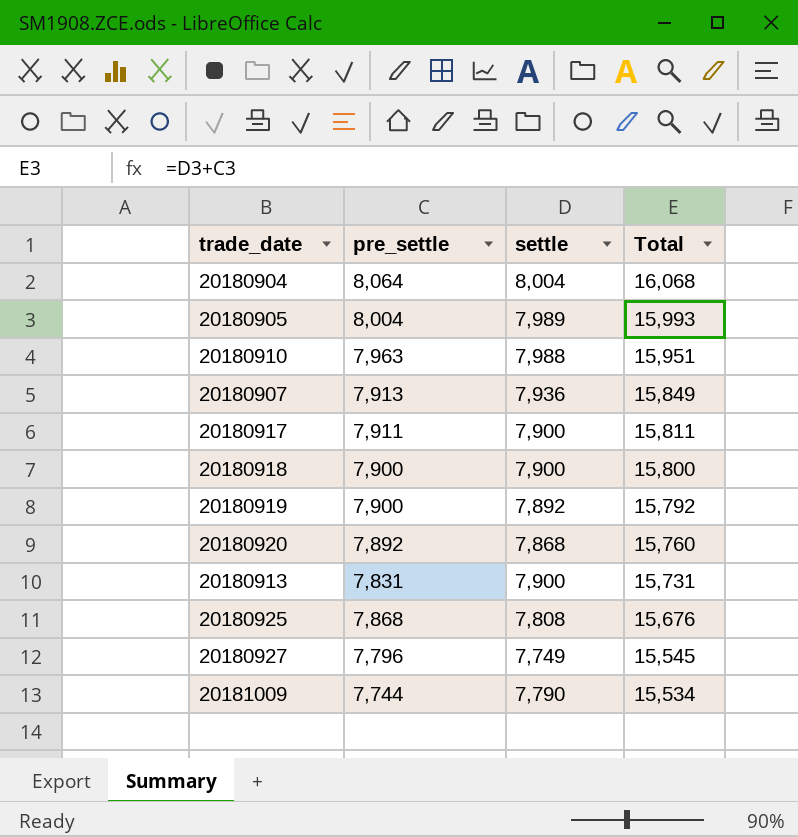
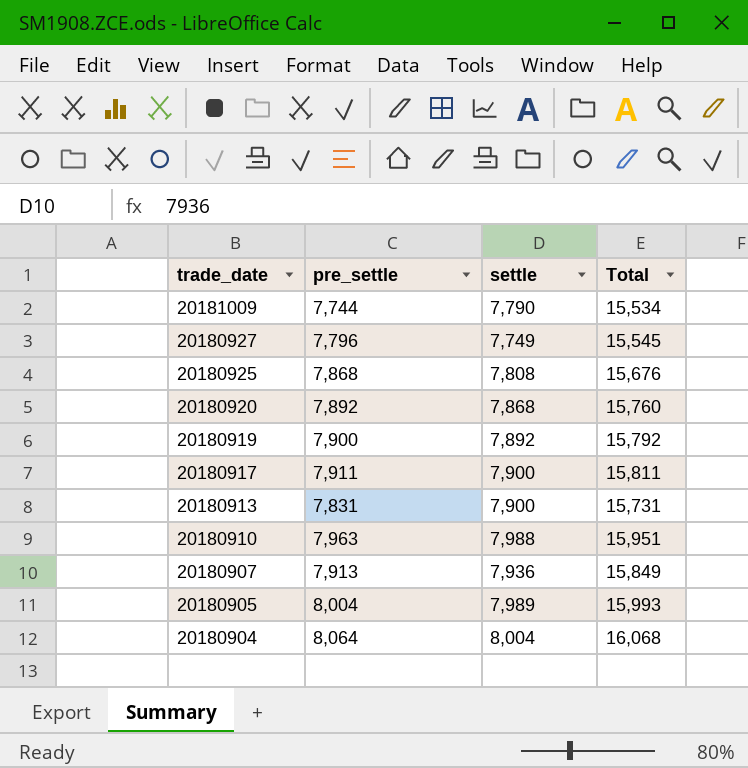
row order: Total descending -> trade_date descending
row 20180918: 7,900 | 7,900 | 15,800 -> none

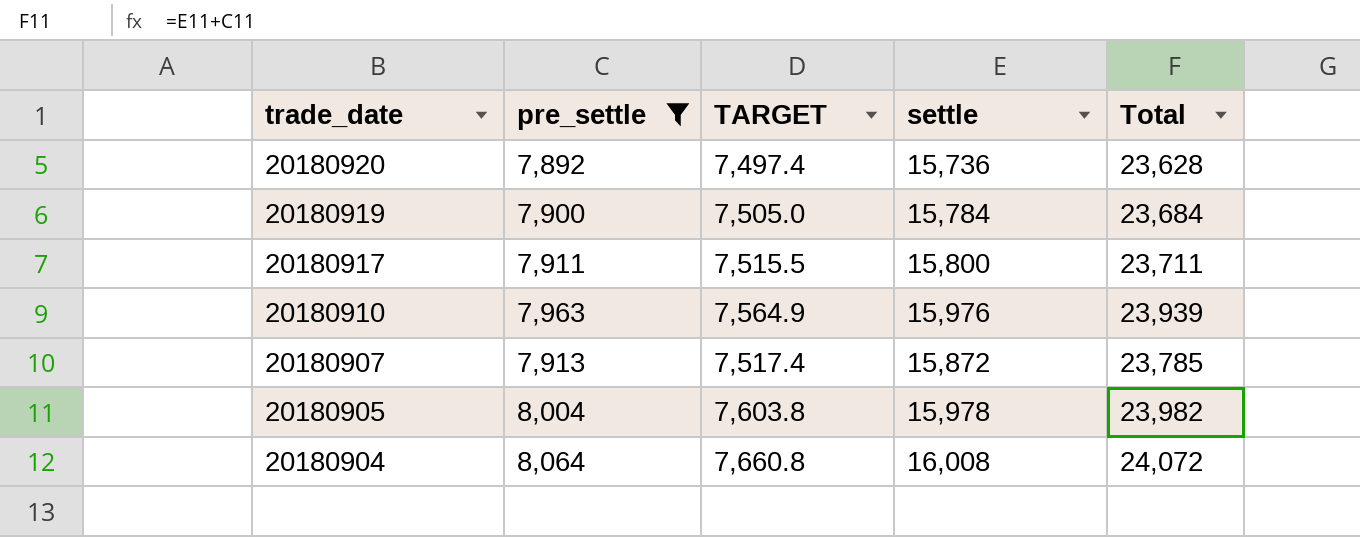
filter: none -> pre_settle >= 7,892
column TARGET | formula: none -> [pre_settle] * 0.95
20180920 | settle: 7,868 -> 15,736
20180920 | Total: 15,760 -> 23,628
20180919 | settle: 7,892 -> 15,784
20180919 | Total: 15,792 -> 23,684
20180917 | settle: 7,900 -> 15,800
20180917 | Total: 15,811 -> 23,711
20180910 | settle: 7,988 -> 15,976
20180910 | Total: 15,951 -> 23,939
20180907 | settle: 7,936 -> 15,872
20180907 | Total: 15,849 -> 23,785
20180905 | settle: 7,989 -> 15,978
20180905 | Total: 15,993 -> 23,982
20180904 | settle: 8,004 -> 16,008
20180904 | Total: 16,068 -> 24,072

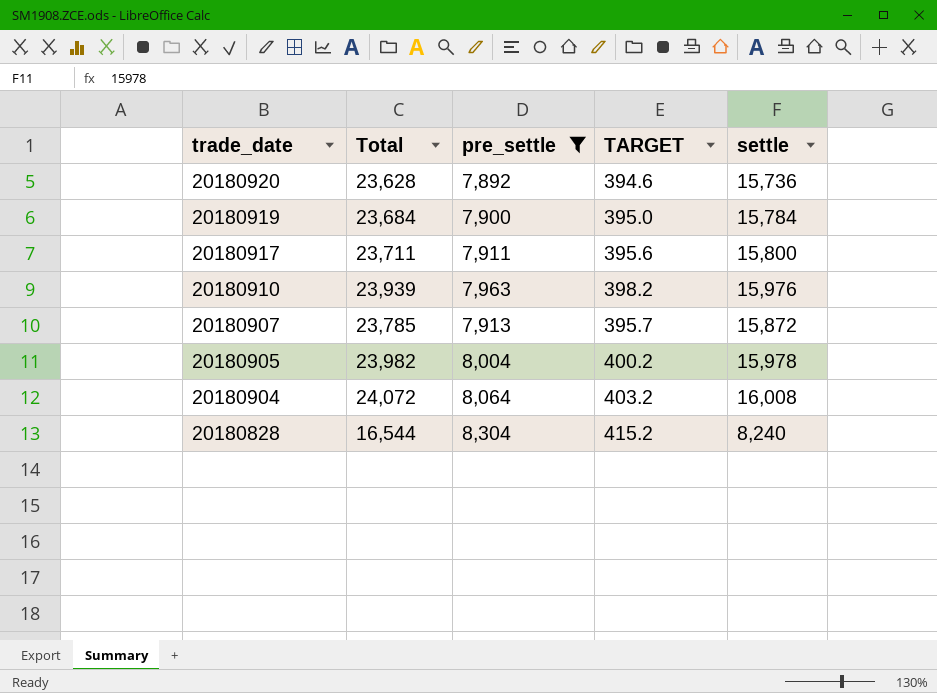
column Total | position: 5 -> 2
column TARGET | formula: [pre_settle] * 0.95 -> [pre_settle] * 0.05
row 20180828: none -> 16,544 | 8,304 | 415.2 | 8,240

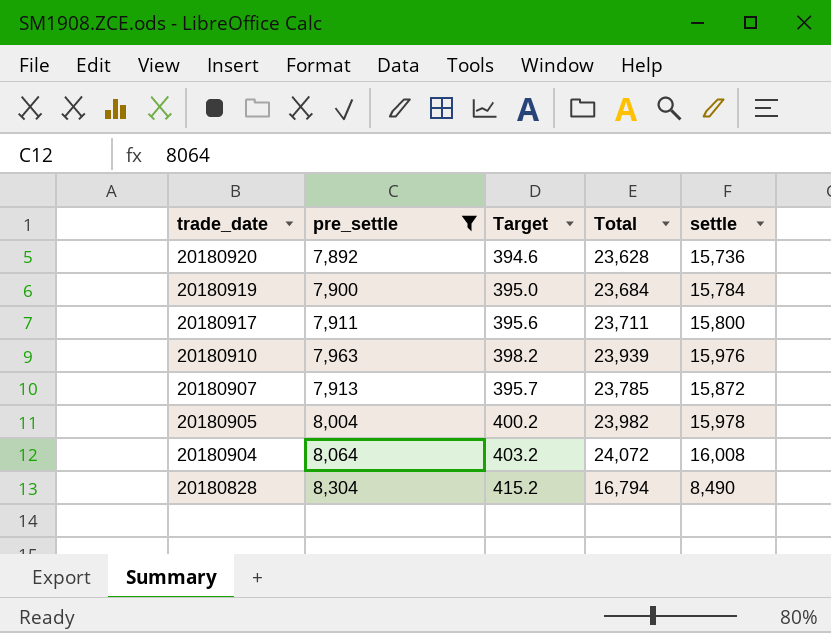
column name: TARGET -> Target
column Total | position: 2 -> 4
20180828 | Total: 16,544 -> 16,794
20180828 | settle: 8,240 -> 8,490

